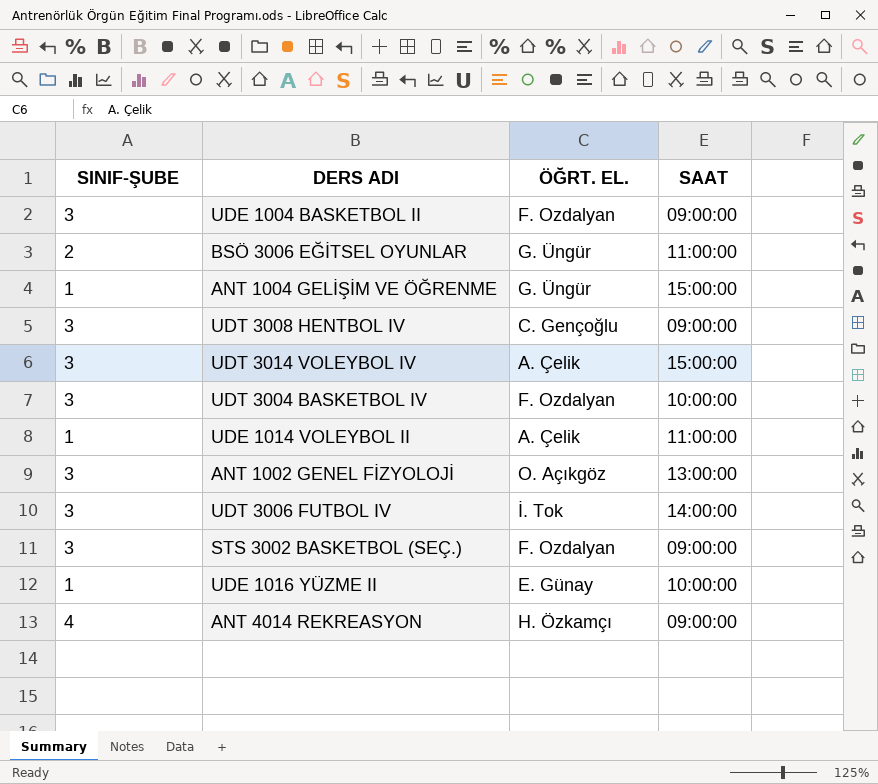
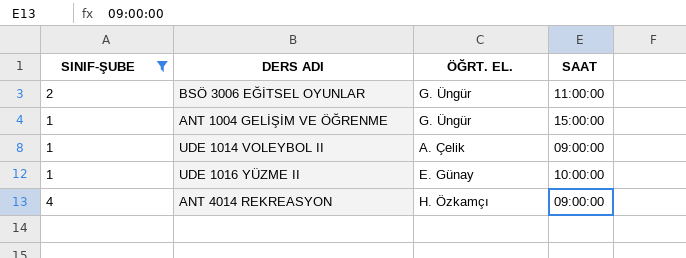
filter: none -> SINIF-ŞUBE != 3
UDE 1014 VOLEYBOL II | SAAT: 11:00:00 -> 09:00:00

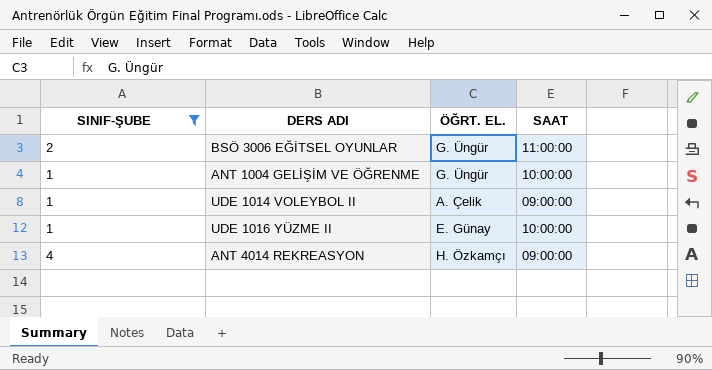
ANT 1004 GELİŞİM VE ÖĞRENME | SAAT: 15:00:00 -> 10:00:00

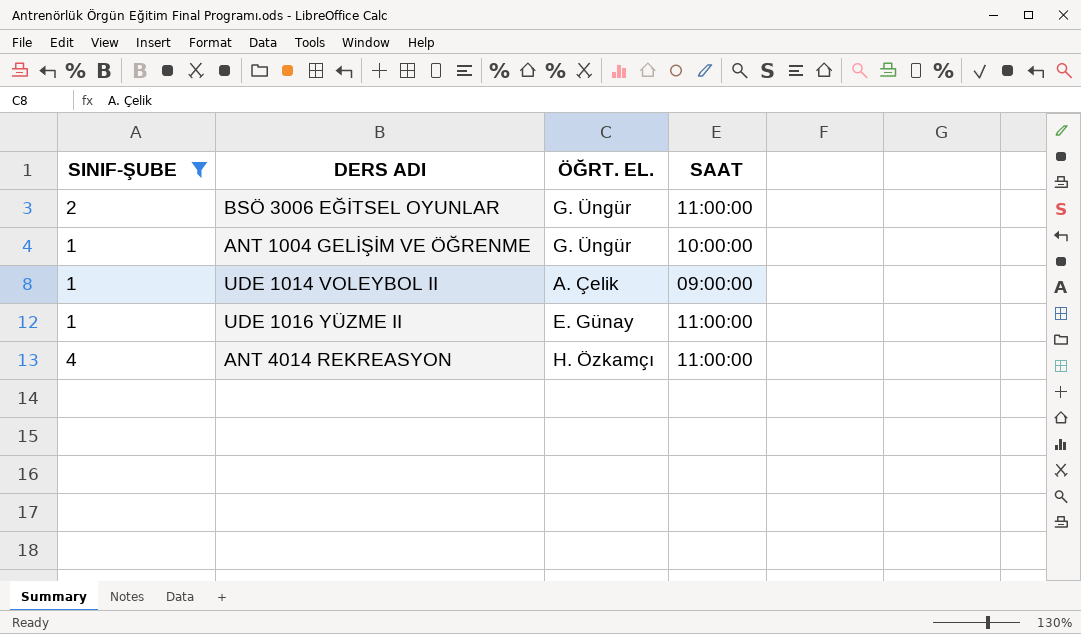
UDE 1016 YÜZME II | SAAT: 10:00:00 -> 11:00:00
ANT 4014 REKREASYON | SAAT: 09:00:00 -> 11:00:00

